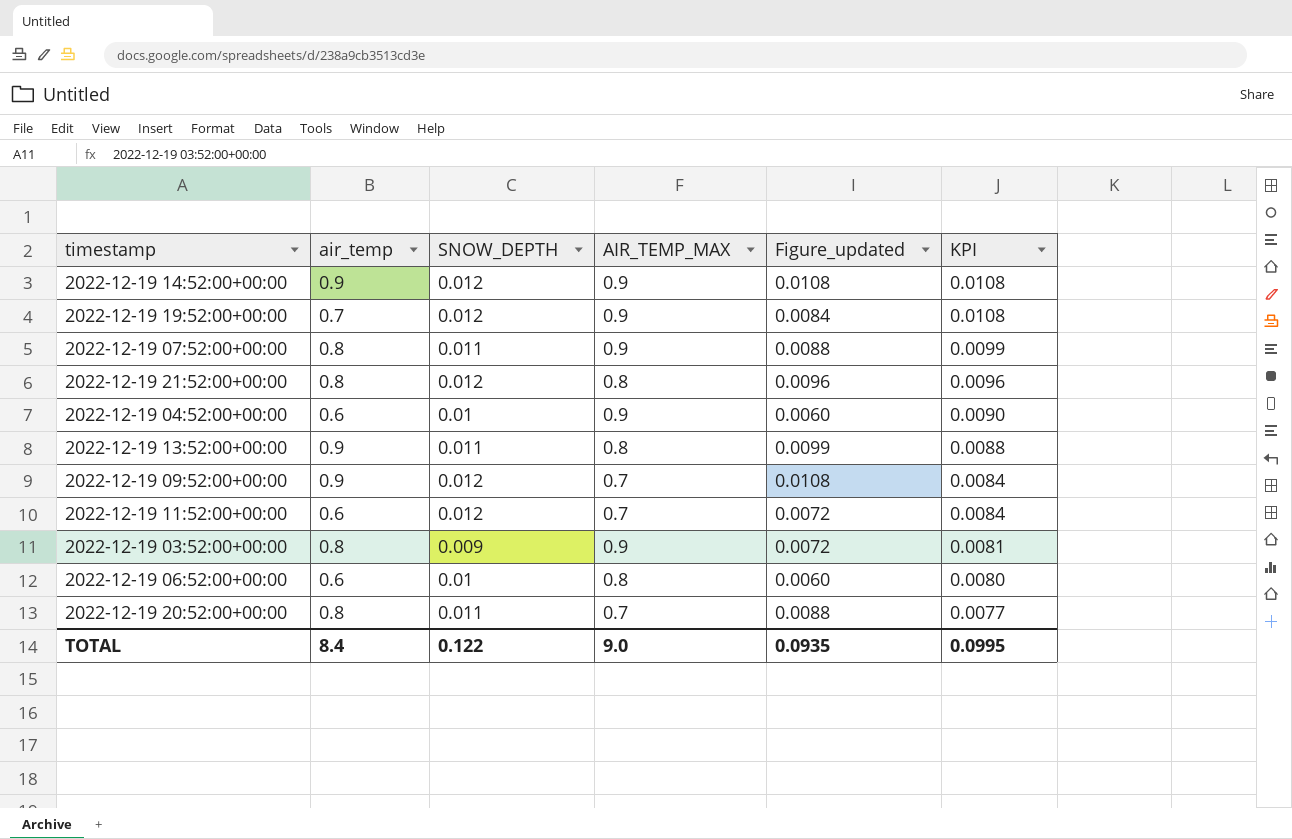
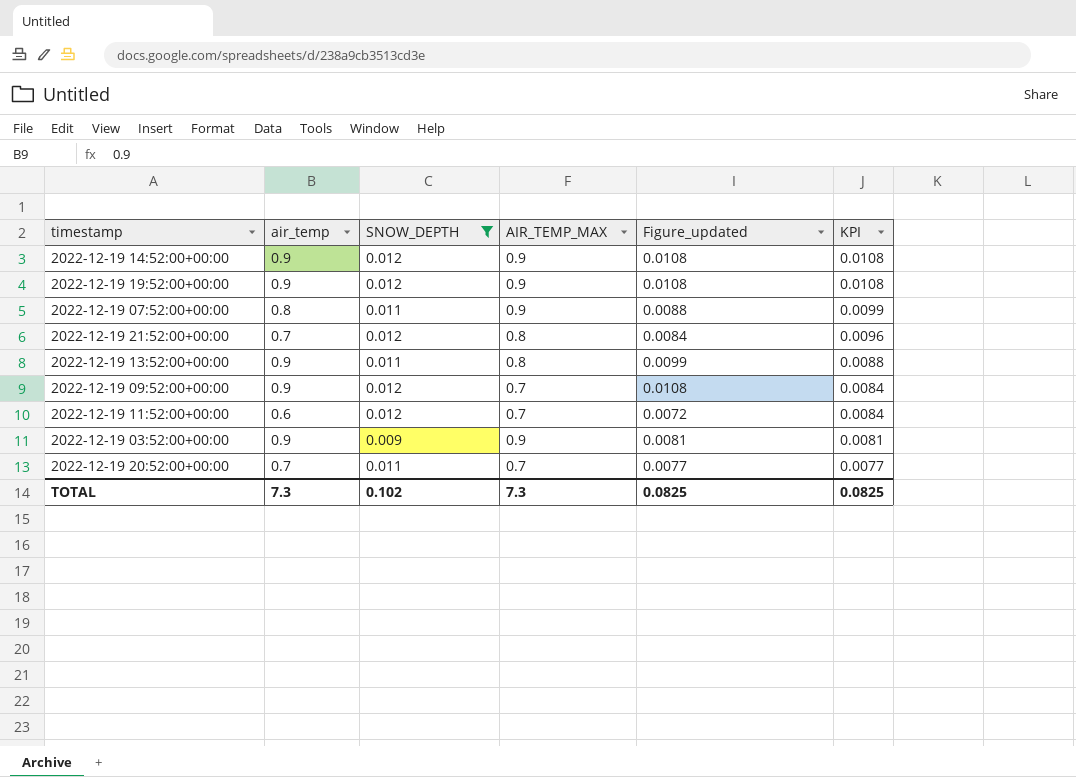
filter: none -> SNOW_DEPTH != 0.01
2022-12-19 19:52:00+00:00 | air_temp: 0.7 -> 0.9
2022-12-19 19:52:00+00:00 | Figure_updated: 0.0084 -> 0.0108
2022-12-19 21:52:00+00:00 | air_temp: 0.8 -> 0.7
2022-12-19 21:52:00+00:00 | Figure_updated: 0.0096 -> 0.0084
2022-12-19 03:52:00+00:00 | air_temp: 0.8 -> 0.9
2022-12-19 03:52:00+00:00 | Figure_updated: 0.0072 -> 0.0081
2022-12-19 20:52:00+00:00 | air_temp: 0.8 -> 0.7
2022-12-19 20:52:00+00:00 | Figure_updated: 0.0088 -> 0.0077
TOTAL | air_temp: 8.4 -> 7.3
TOTAL | SNOW_DEPTH: 0.122 -> 0.102
TOTAL | AIR_TEMP_MAX: 9.0 -> 7.3
TOTAL | Figure_updated: 0.0935 -> 0.0825
TOTAL | KPI: 0.0995 -> 0.0825

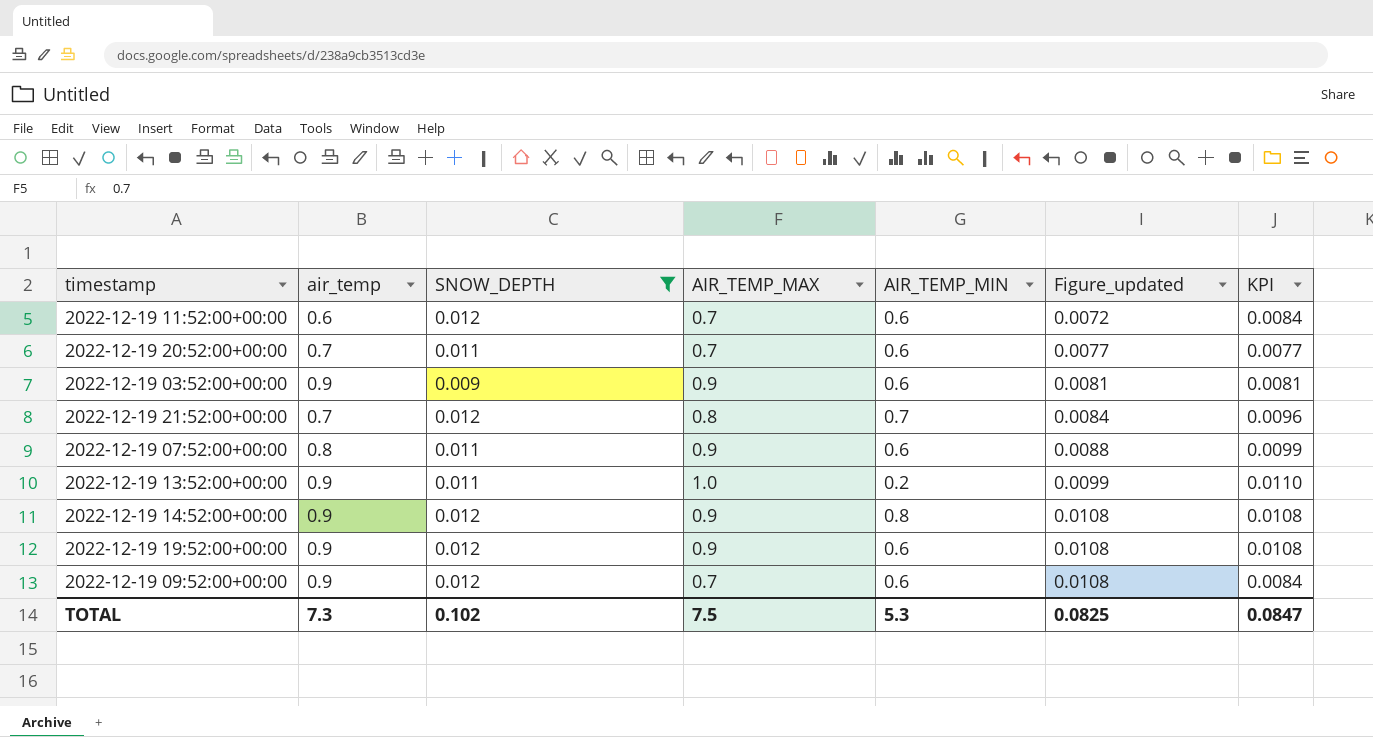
row order: KPI descending -> Figure_updated ascending
column AIR_TEMP_MIN | position: none -> 5
2022-12-19 13:52:00+00:00 | AIR_TEMP_MAX: 0.8 -> 1.0
2022-12-19 13:52:00+00:00 | KPI: 0.0088 -> 0.0110
TOTAL | AIR_TEMP_MAX: 7.3 -> 7.5
TOTAL | KPI: 0.0825 -> 0.0847

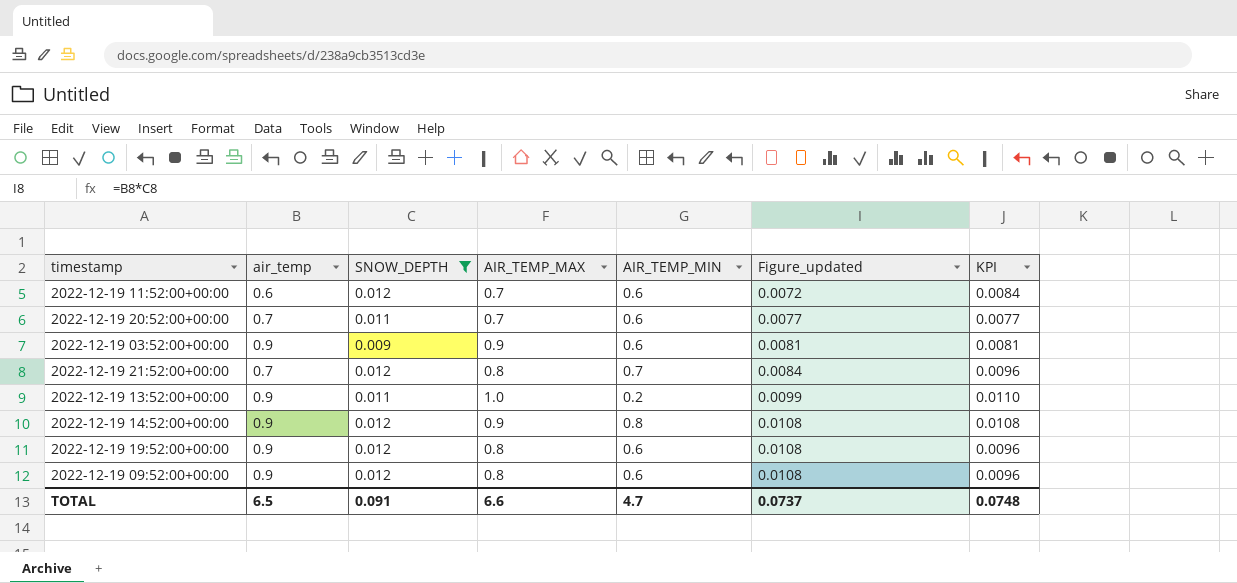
row 2022-12-19 07:52:00+00:00: 0.8 | 0.011 | 0.9 | 0.6 | 0.0088 | 0.0099 -> none
2022-12-19 19:52:00+00:00 | AIR_TEMP_MAX: 0.9 -> 0.8
2022-12-19 19:52:00+00:00 | KPI: 0.0108 -> 0.0096
2022-12-19 09:52:00+00:00 | AIR_TEMP_MAX: 0.7 -> 0.8
2022-12-19 09:52:00+00:00 | KPI: 0.0084 -> 0.0096
TOTAL | air_temp: 7.3 -> 6.5
TOTAL | SNOW_DEPTH: 0.102 -> 0.091
TOTAL | AIR_TEMP_MAX: 7.5 -> 6.6
TOTAL | AIR_TEMP_MIN: 5.3 -> 4.7
TOTAL | Figure_updated: 0.0825 -> 0.0737
TOTAL | KPI: 0.0847 -> 0.0748

